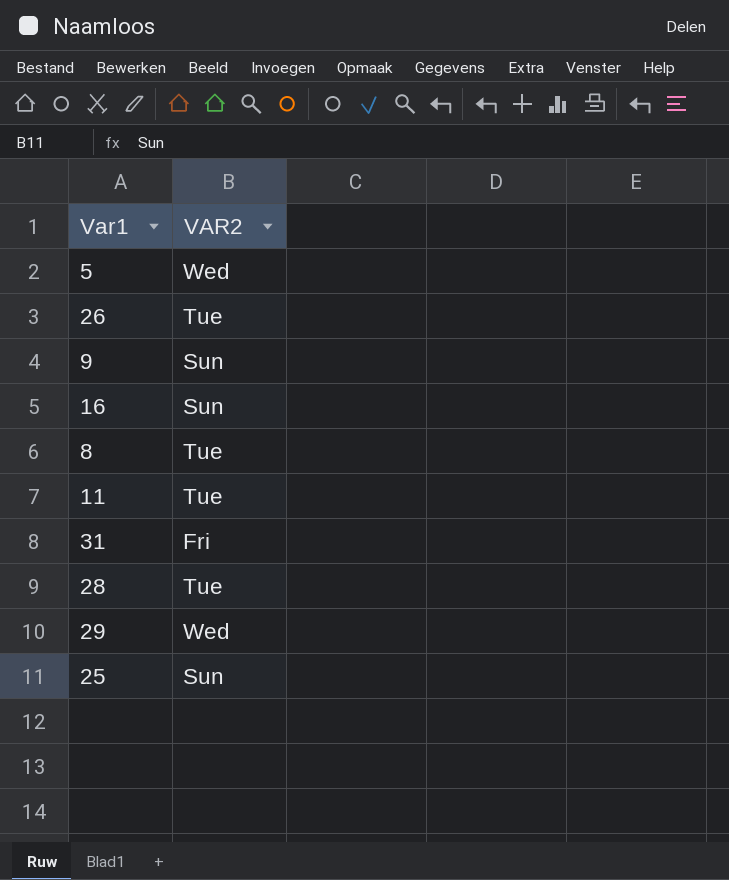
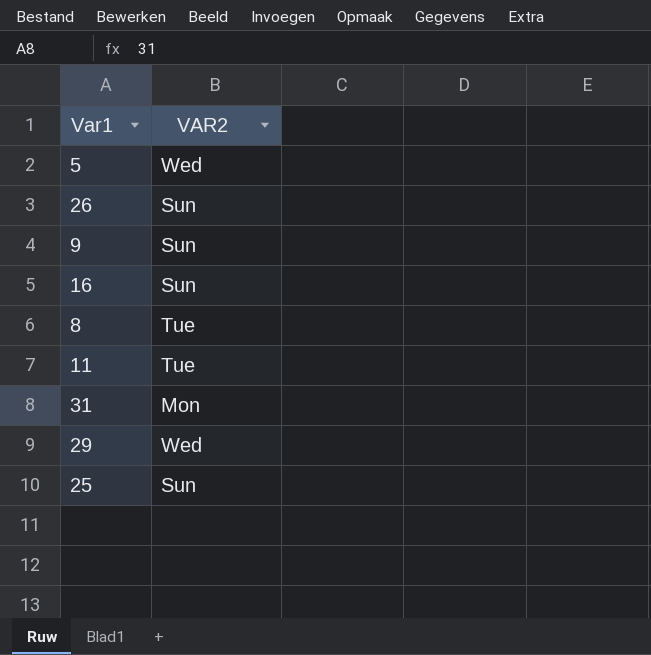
row 28: Tue -> none
26 | VAR2: Tue -> Sun
31 | VAR2: Fri -> Mon

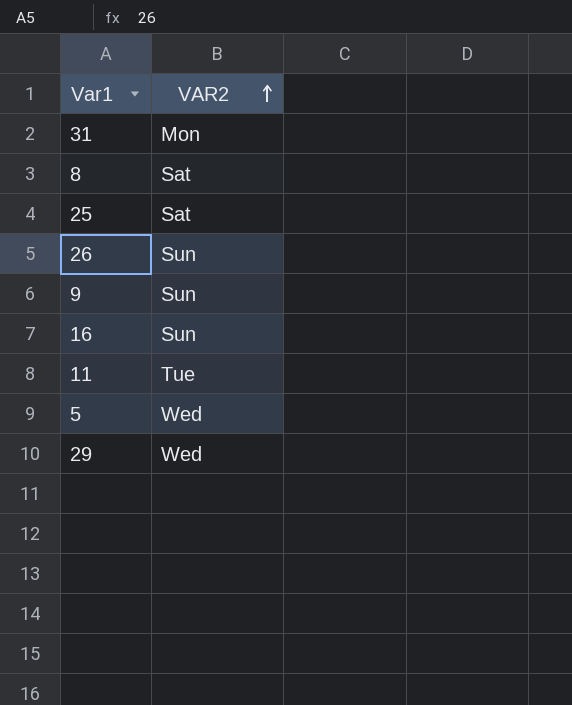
row order: none -> VAR2 ascending
8 | VAR2: Tue -> Sat
25 | VAR2: Sun -> Sat

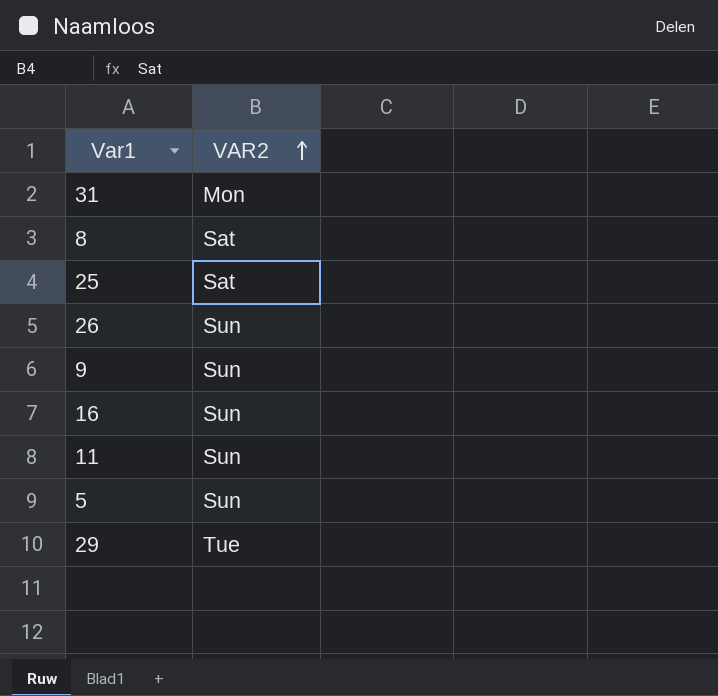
11 | VAR2: Tue -> Sun
5 | VAR2: Wed -> Sun
29 | VAR2: Wed -> Tue

